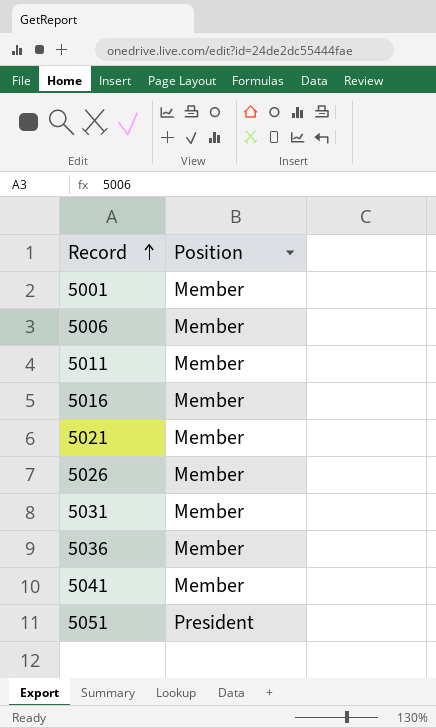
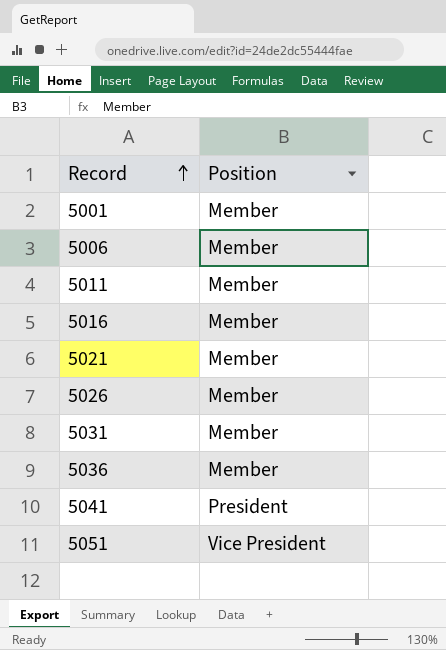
5041 | Position: Member -> President
5051 | Position: President -> Vice President

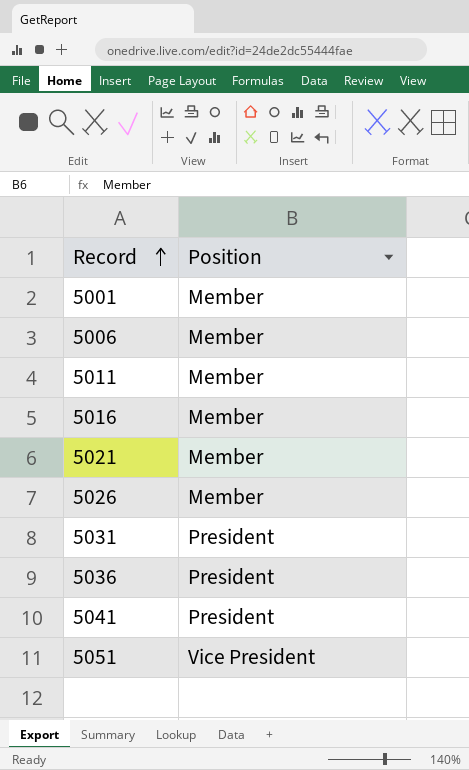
5031 | Position: Member -> President
5036 | Position: Member -> President

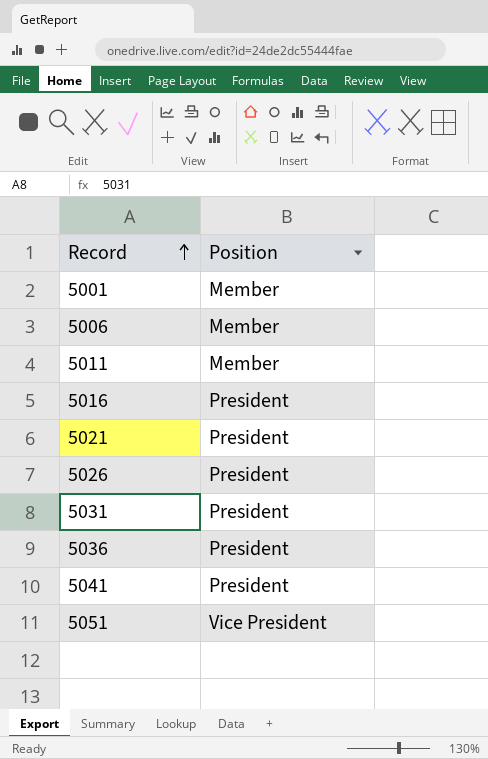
5016 | Position: Member -> President
5021 | Position: Member -> President
5026 | Position: Member -> President

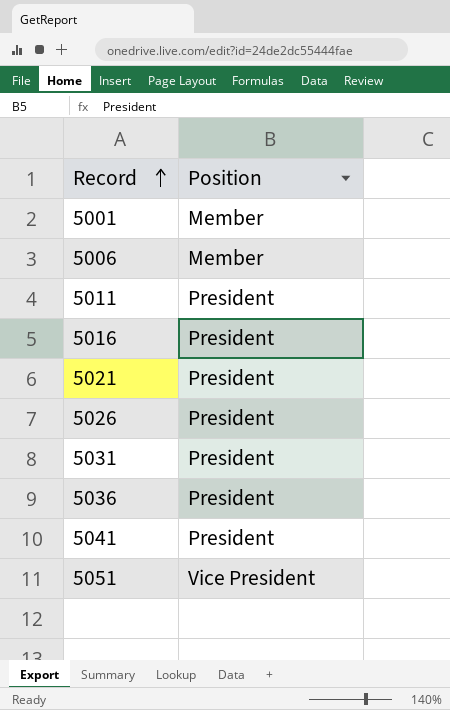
5011 | Position: Member -> President

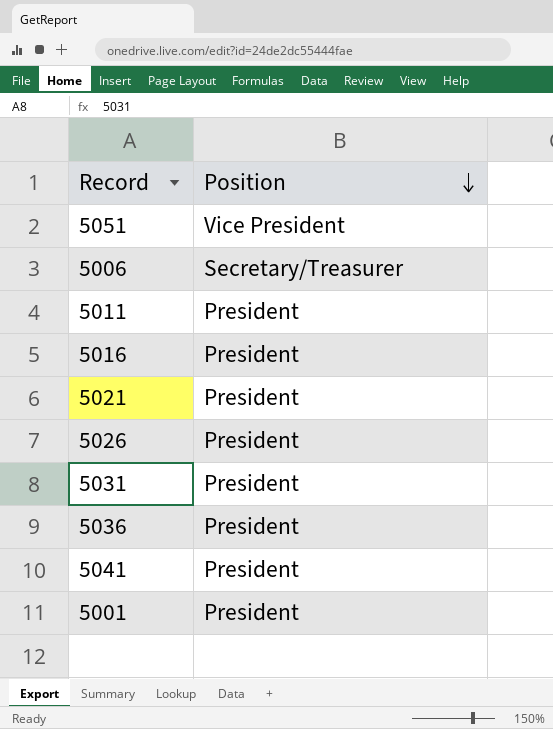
row order: Record ascending -> Position descending
5006 | Position: Member -> Secretary/Treasurer
5001 | Position: Member -> President

